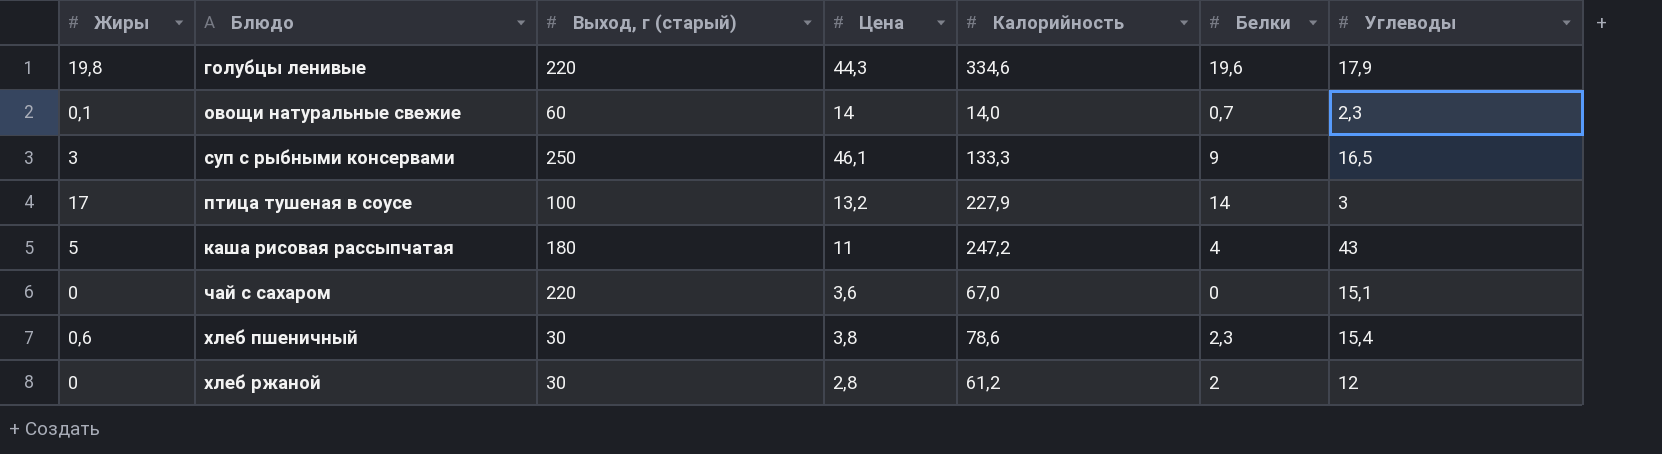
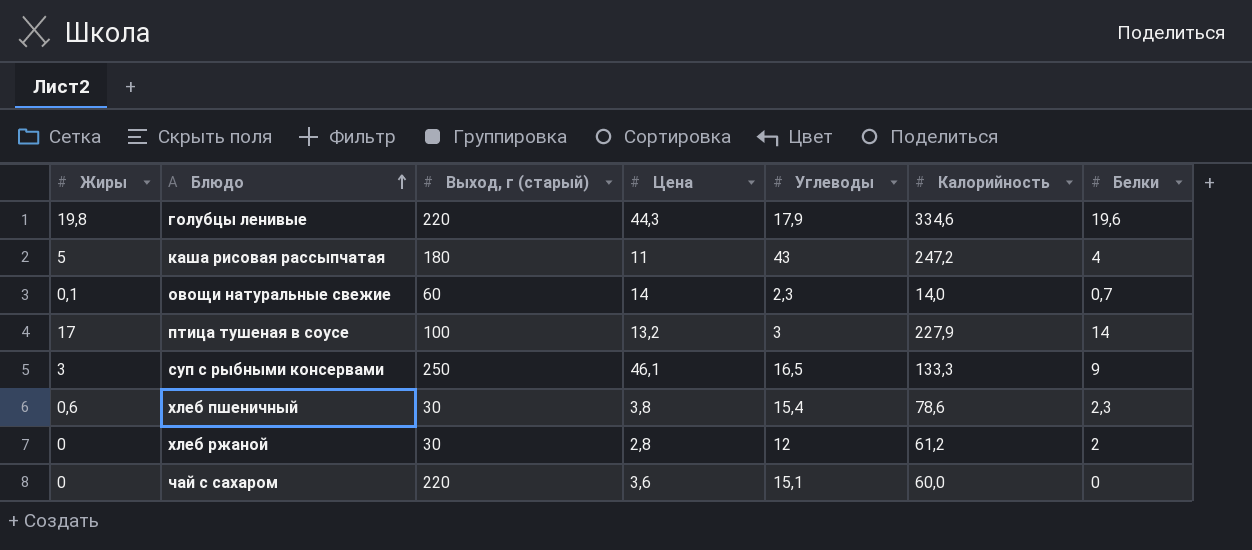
row order: none -> Блюдо ascending
column Углеводы | position: 7 -> 5
чай с сахаром | Калорийность: 67,0 -> 60,0

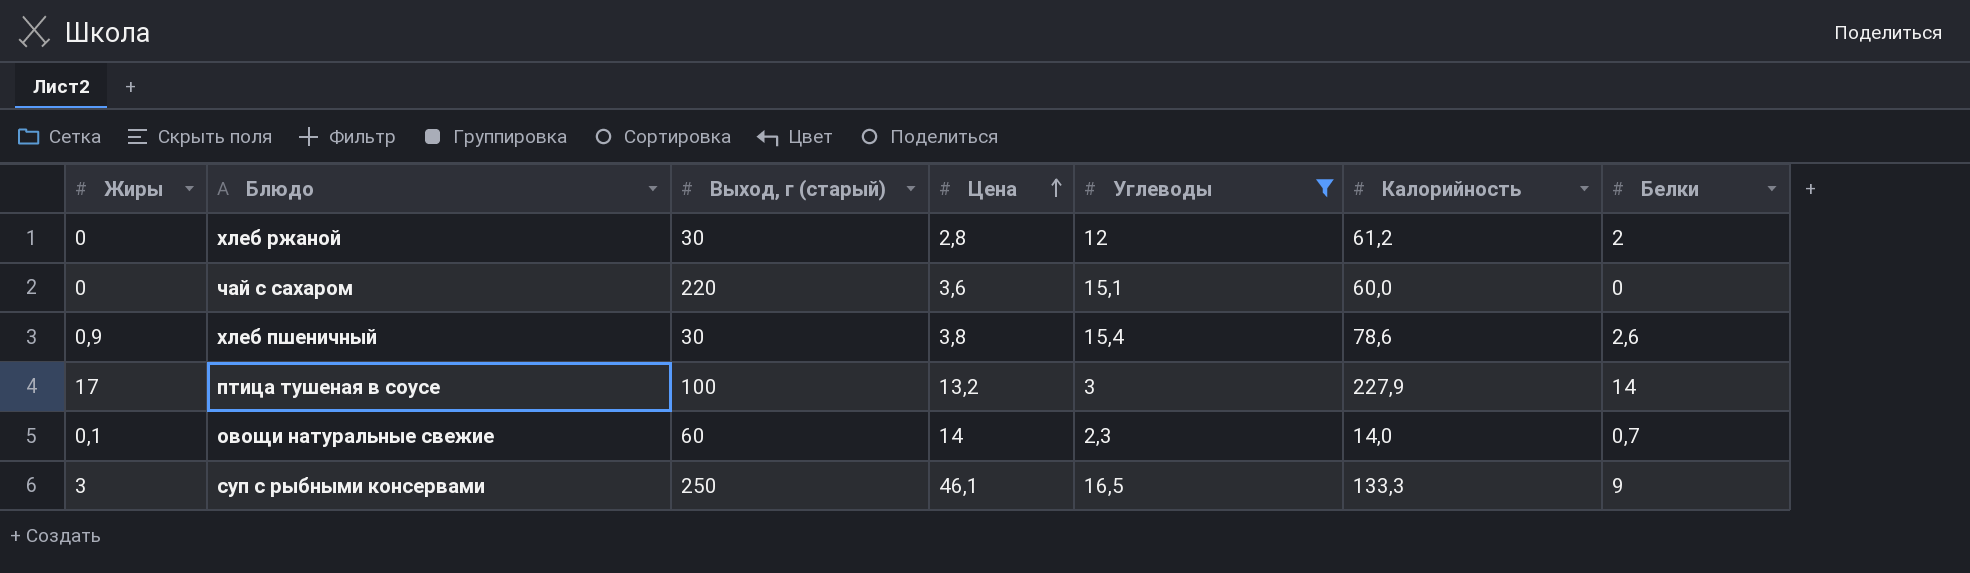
filter: none -> Углеводы <= 16,5
row order: Блюдо ascending -> Цена ascending
хлеб пшеничный | Жиры: 0,6 -> 0,9
хлеб пшеничный | Белки: 2,3 -> 2,6

